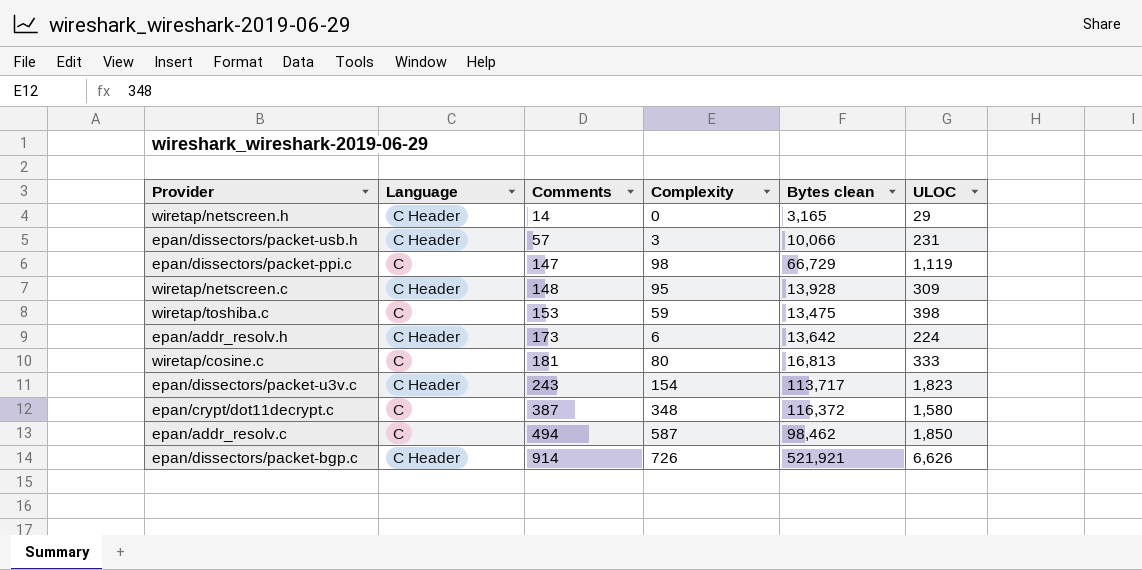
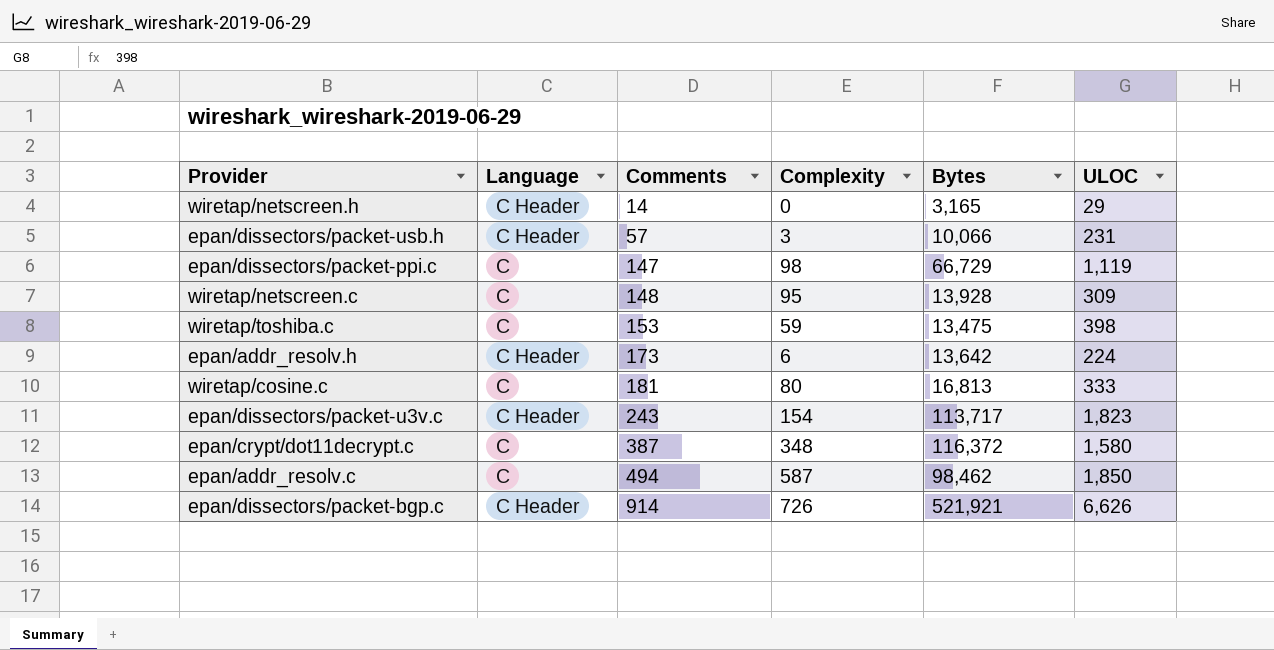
column name: Bytes clean -> Bytes
wiretap/netscreen.c | Language: C Header -> C

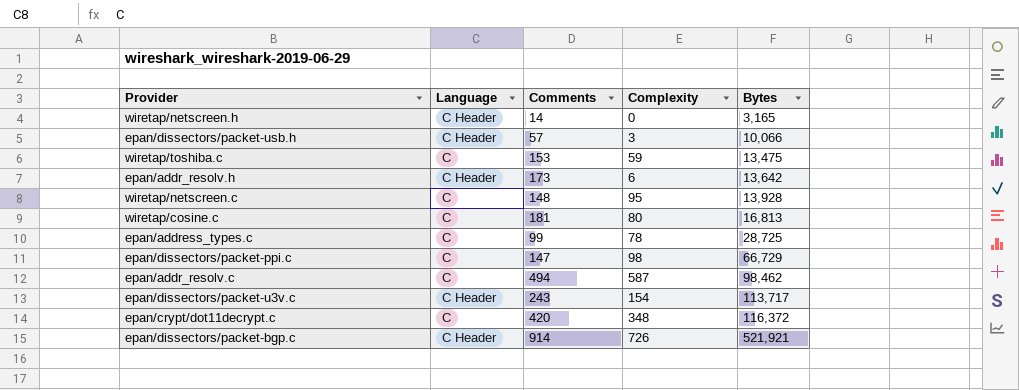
row order: Comments ascending -> Bytes ascending
column ULOC | position: 6 -> none
row epan/address_types.c: none -> C | 99 | 78 | 28,725
epan/crypt/dot11decrypt.c | Comments: 387 -> 420

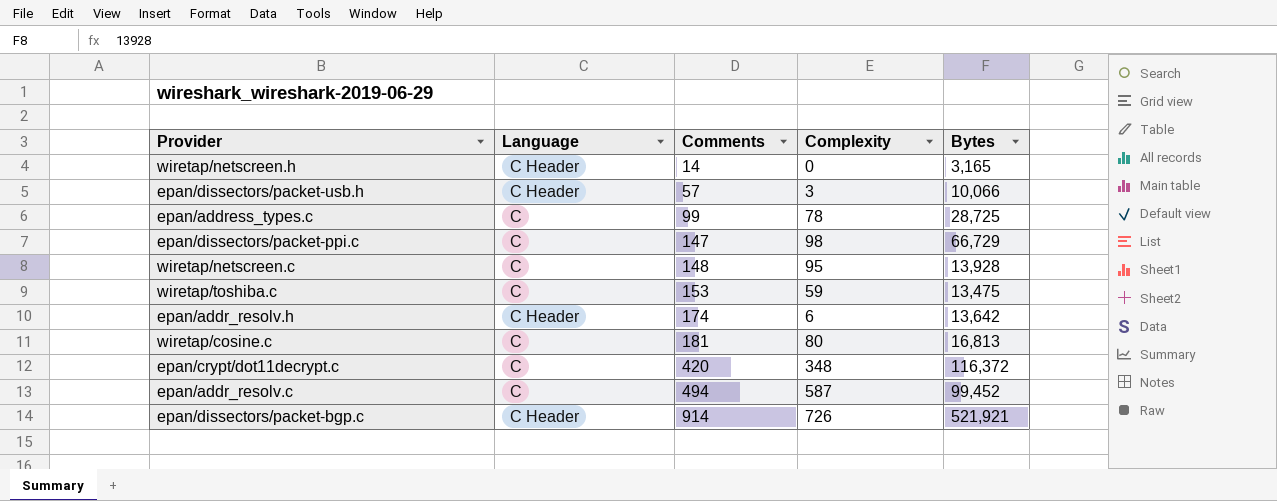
row order: Bytes ascending -> Comments ascending
row epan/dissectors/packet-u3v.c: C Header | 243 | 154 | 113,717 -> none
epan/addr_resolv.h | Comments: 173 -> 174
epan/addr_resolv.c | Bytes: 98,462 -> 99,452

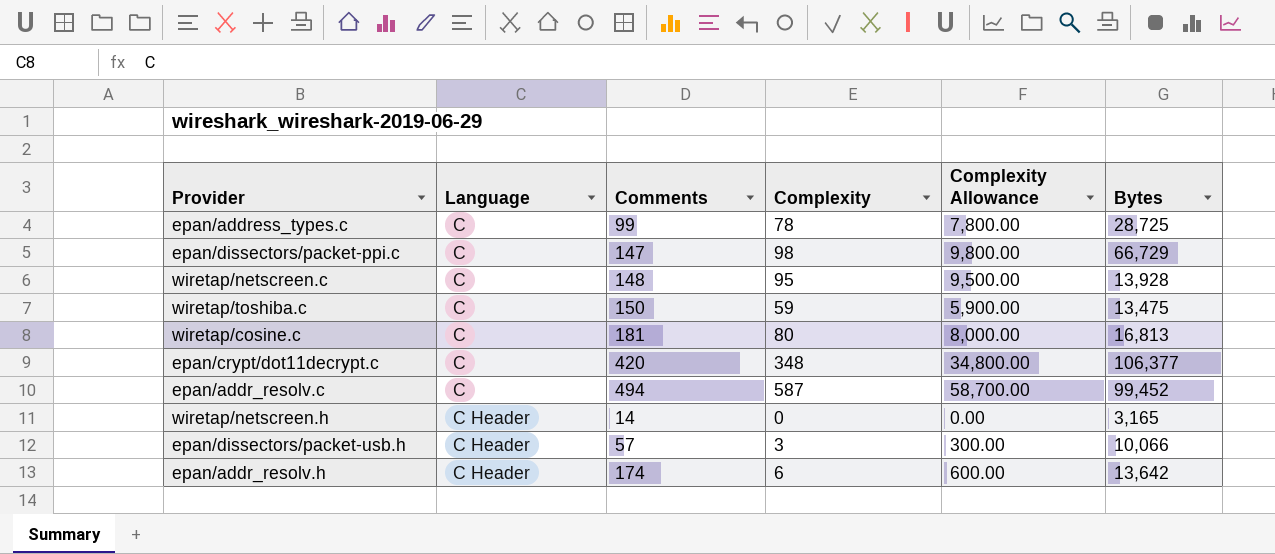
row order: Comments ascending -> Language ascending
column Complexity Allowance | formula: none -> [Complexity] * 100
row epan/dissectors/packet-bgp.c: C Header | 914 | 726 | 521,921 -> none
wiretap/toshiba.c | Comments: 153 -> 150
epan/crypt/dot11decrypt.c | Bytes: 116,372 -> 106,377

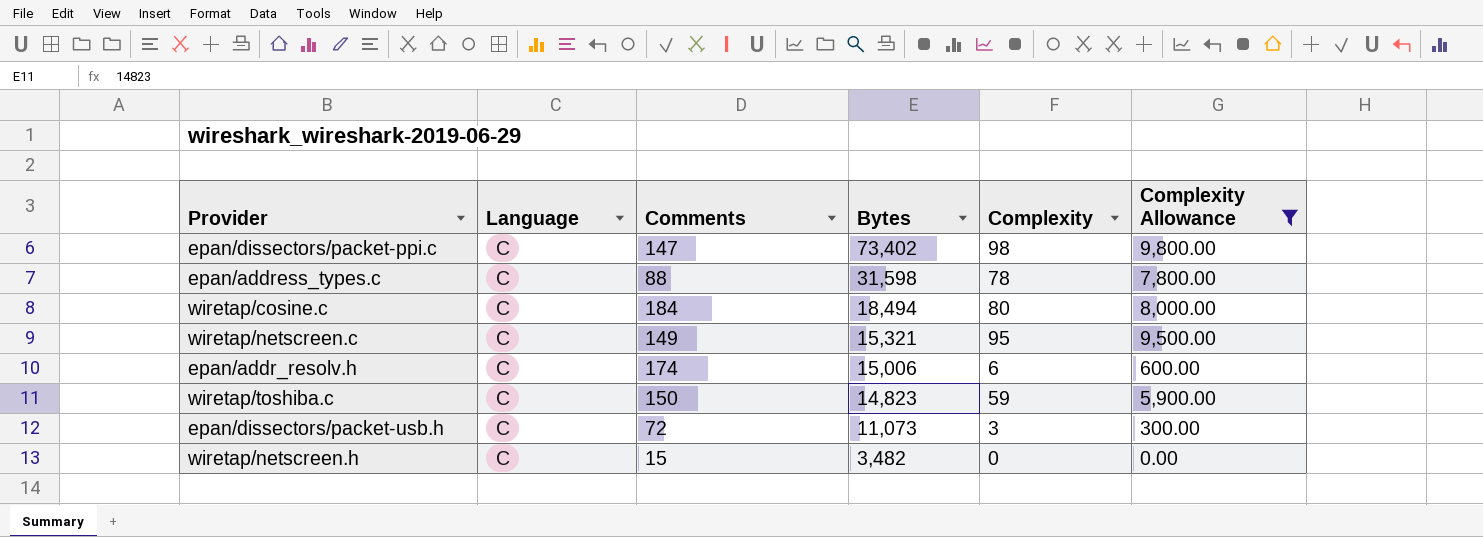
filter: none -> Complexity Allowance <= 9,800.00
row order: Language ascending -> Bytes descending
column Bytes | position: 6 -> 4
epan/dissectors/packet-ppi.c | Bytes: 66,729 -> 73,402
epan/address_types.c | Comments: 99 -> 88
epan/address_types.c | Bytes: 28,725 -> 31,598
wiretap/cosine.c | Comments: 181 -> 184
wiretap/cosine.c | Bytes: 16,813 -> 18,494
wiretap/netscreen.c | Comments: 148 -> 149
wiretap/netscreen.c | Bytes: 13,928 -> 15,321
epan/addr_resolv.h | Language: C Header -> C
epan/addr_resolv.h | Bytes: 13,642 -> 15,006
wiretap/toshiba.c | Bytes: 13,475 -> 14,823
epan/dissectors/packet-usb.h | Language: C Header -> C
epan/dissectors/packet-usb.h | Comments: 57 -> 72
epan/dissectors/packet-usb.h | Bytes: 10,066 -> 11,073
wiretap/netscreen.h | Language: C Header -> C
wiretap/netscreen.h | Comments: 14 -> 15
wiretap/netscreen.h | Bytes: 3,165 -> 3,482

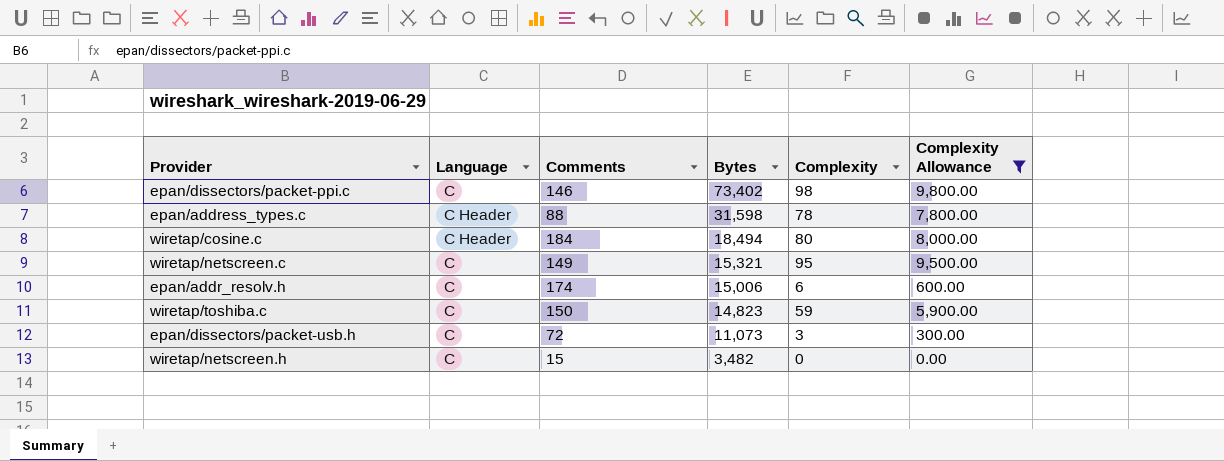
epan/dissectors/packet-ppi.c | Comments: 147 -> 146
epan/address_types.c | Language: C -> C Header
wiretap/cosine.c | Language: C -> C Header

